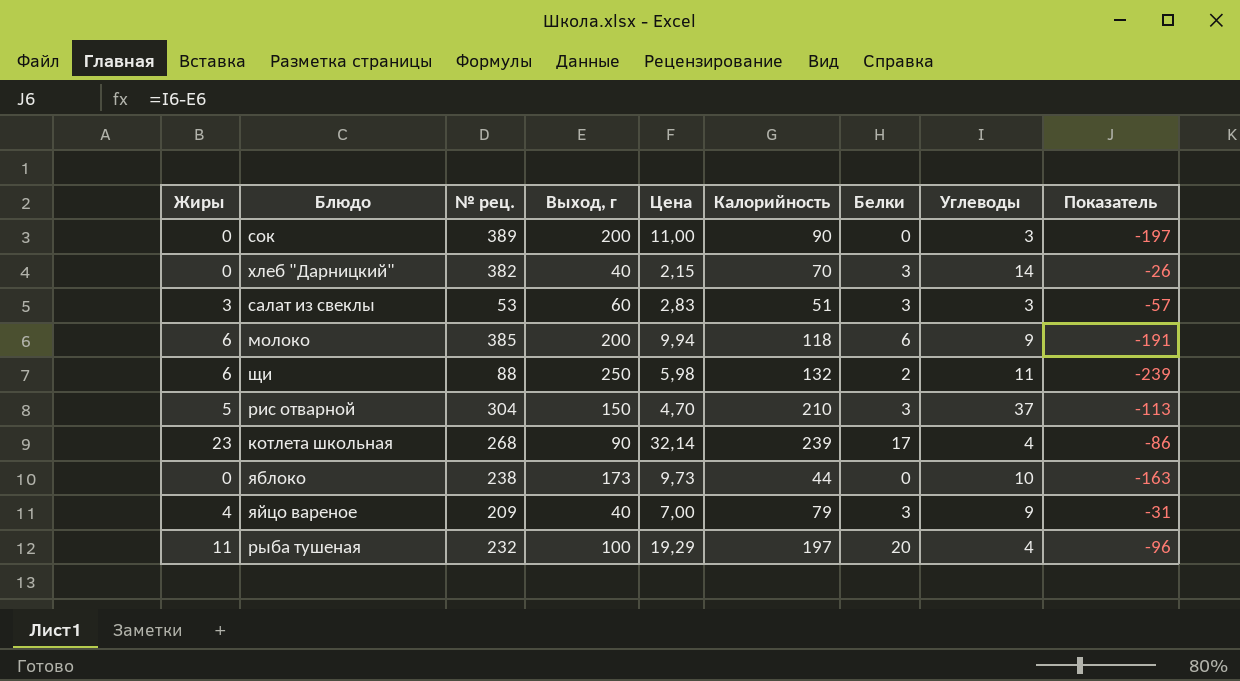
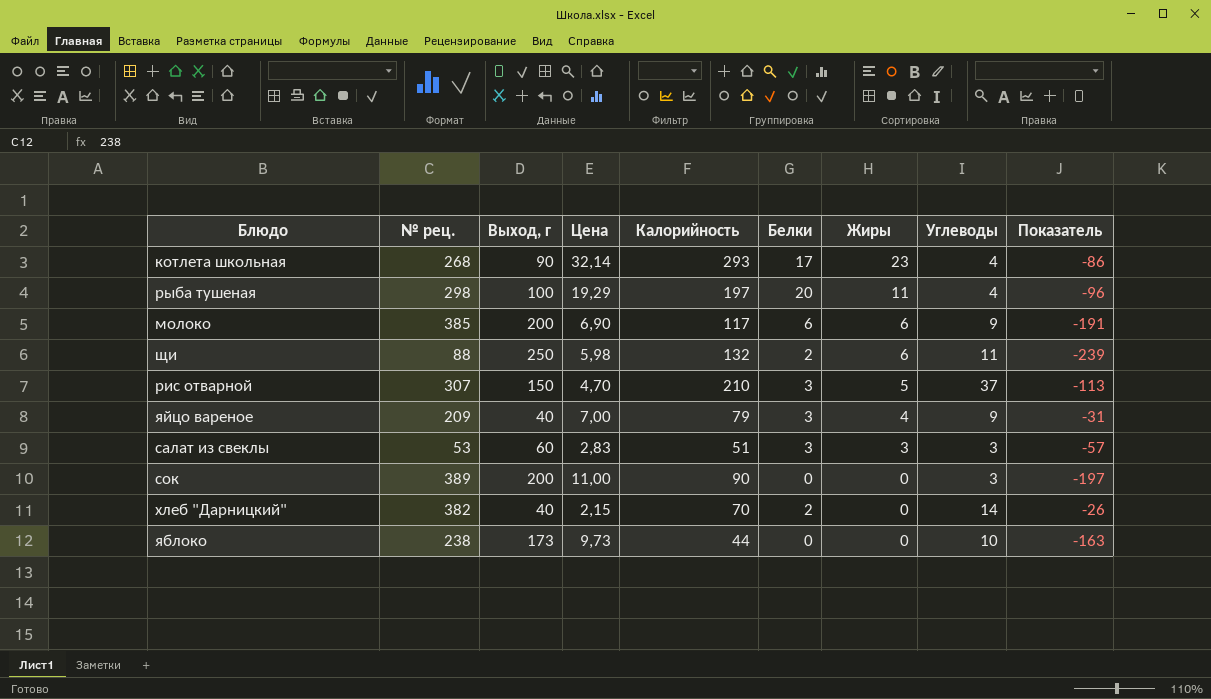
row order: none -> Жиры descending
column Жиры | position: 1 -> 7
котлета школьная | Калорийность: 239 -> 293
рыба тушеная | № рец.: 232 -> 298
молоко | Цена: 9,94 -> 6,90
молоко | Калорийность: 118 -> 117
рис отварной | № рец.: 304 -> 307
хлеб "Дарницкий" | Белки: 3 -> 2

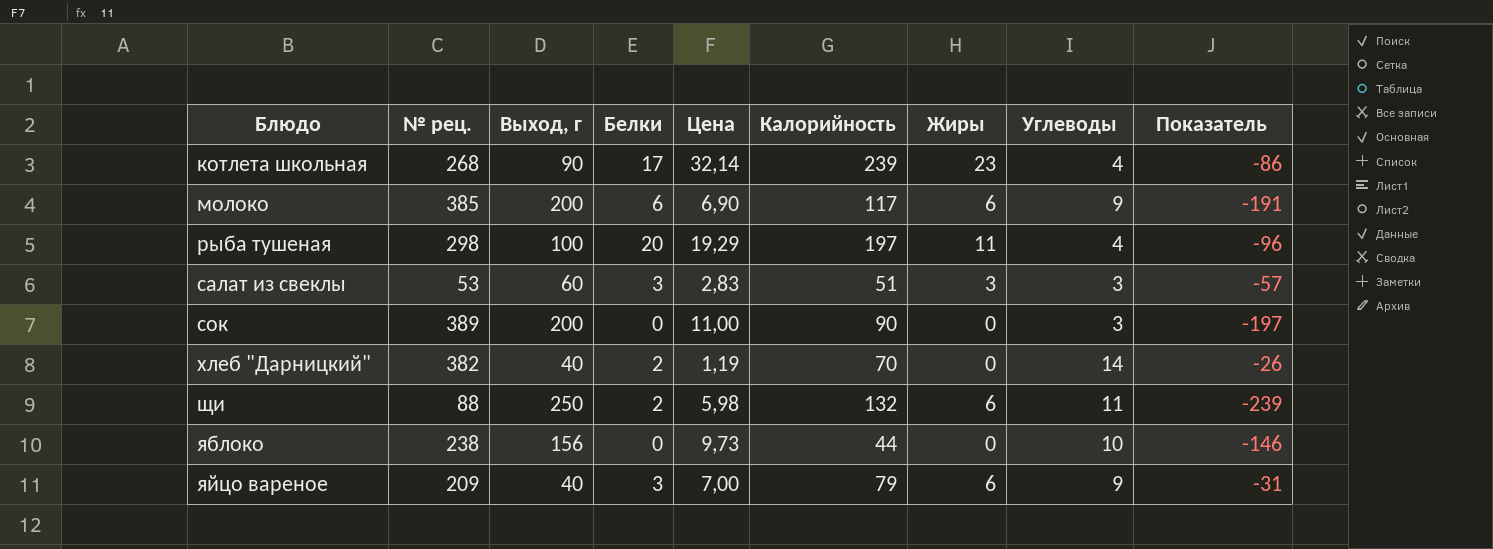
row order: Жиры descending -> Блюдо ascending
column Белки | position: 6 -> 4
row рис отварной: 307 | 150 | 4,70 | 210 | 3 | 5 | 37 | -113 -> none
котлета школьная | Калорийность: 293 -> 239
хлеб "Дарницкий" | Цена: 2,15 -> 1,19
яблоко | Выход, г: 173 -> 156
яблоко | Показатель: -163 -> -146
яйцо вареное | Жиры: 4 -> 6

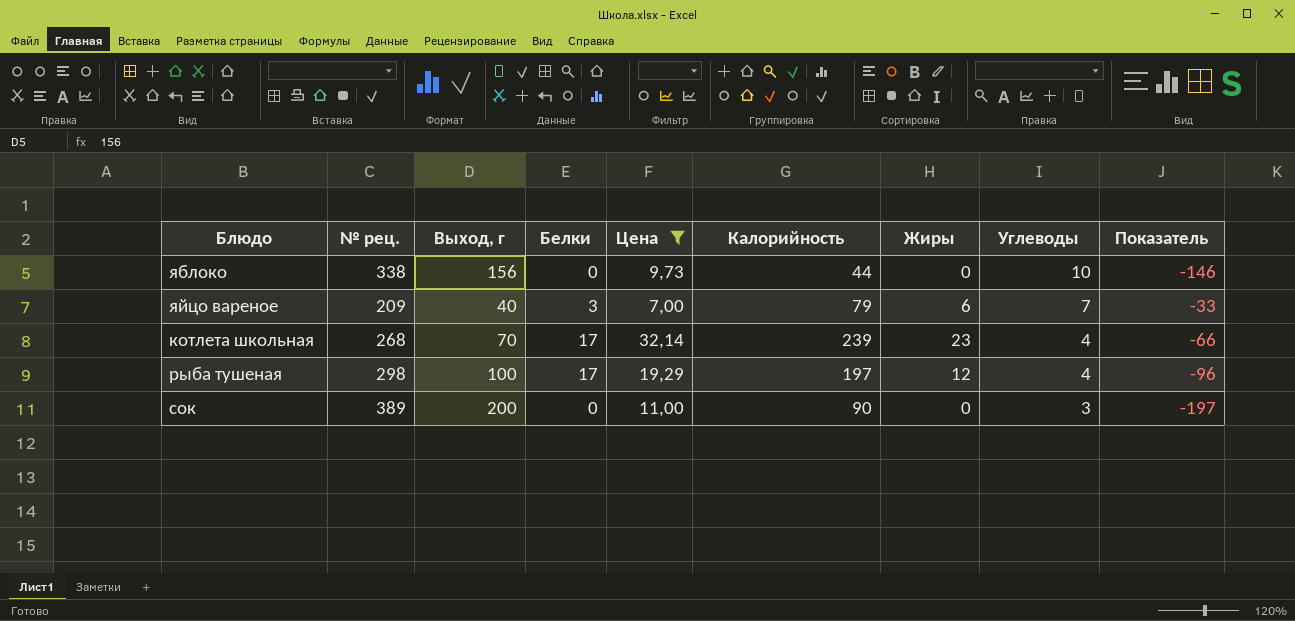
filter: none -> Цена >= 7,00
row order: Блюдо ascending -> Углеводы descending
яблоко | № рец.: 238 -> 338
яйцо вареное | Углеводы: 9 -> 7
яйцо вареное | Показатель: -31 -> -33
котлета школьная | Выход, г: 90 -> 70
котлета школьная | Показатель: -86 -> -66
рыба тушеная | Белки: 20 -> 17
рыба тушеная | Жиры: 11 -> 12

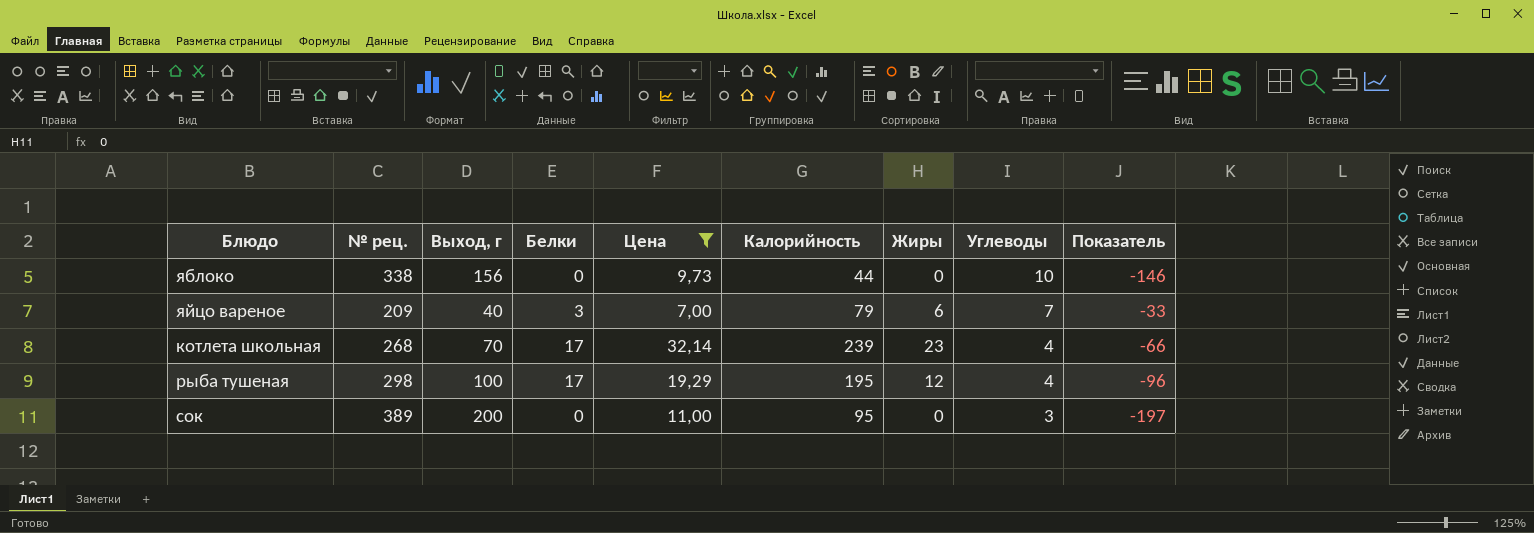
рыба тушеная | Калорийность: 197 -> 195
сок | Калорийность: 90 -> 95

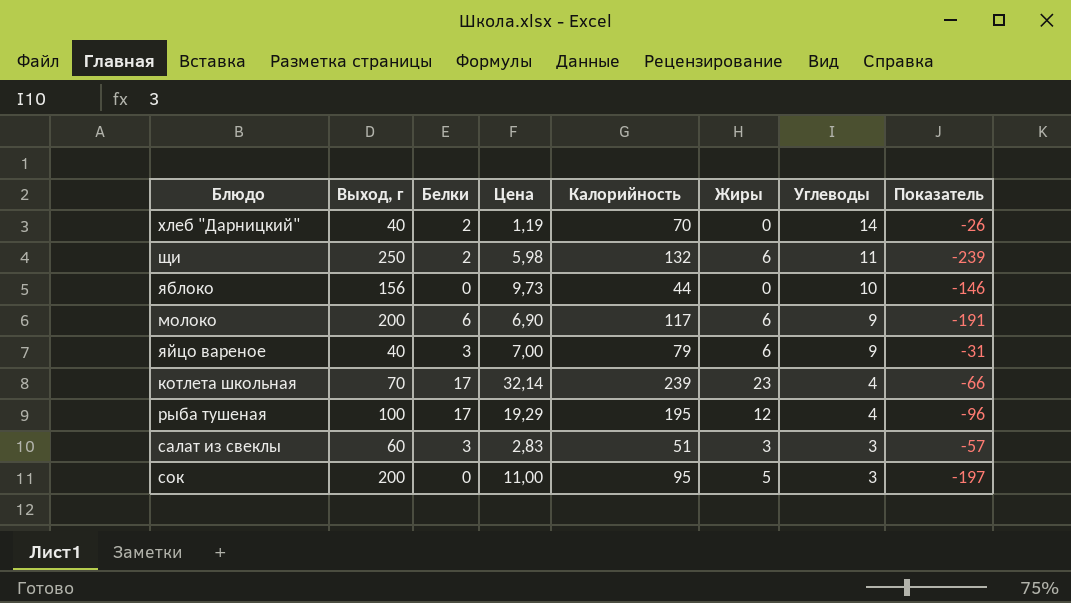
filter: Цена >= 7,00 -> none
column № рец. | position: 2 -> none
яйцо вареное | Углеводы: 7 -> 9
яйцо вареное | Показатель: -33 -> -31
сок | Жиры: 0 -> 5

